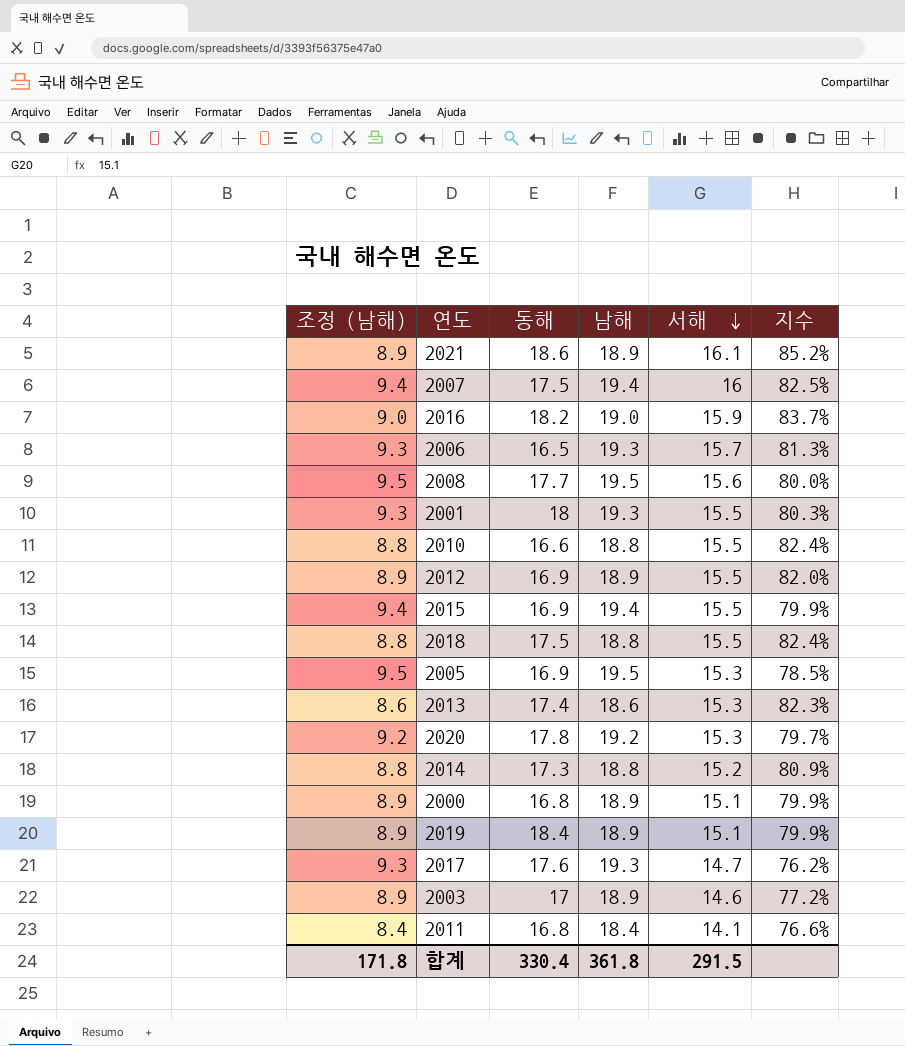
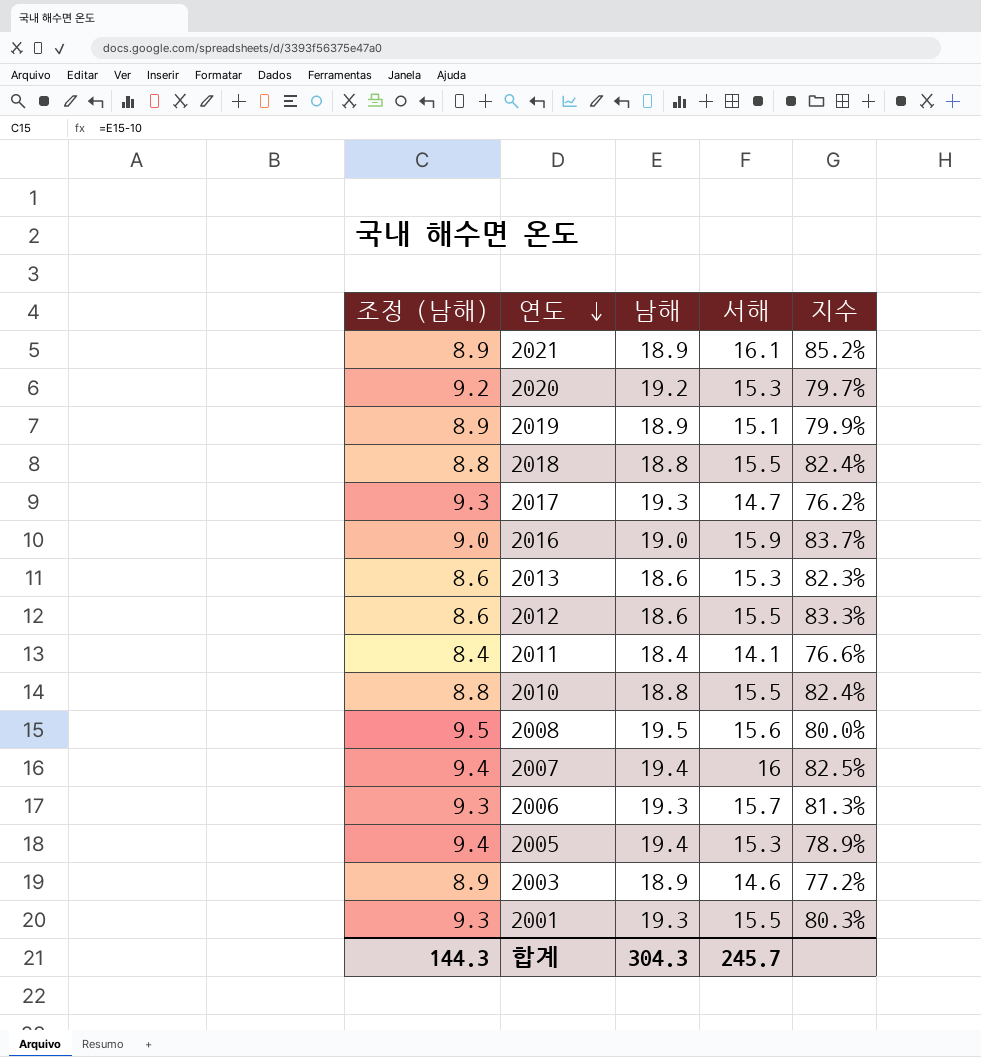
row order: 서해 descending -> 연도 descending
column 동해 | position: 3 -> none
row 2015: 9.4 | 16.9 | 19.4 | 15.5 | 79.9% -> none
row 2014: 8.8 | 17.3 | 18.8 | 15.2 | 80.9% -> none
row 2000: 8.9 | 16.8 | 18.9 | 15.1 | 79.9% -> none
2012 | 조정 (남해): 8.9 -> 8.6
2012 | 남해: 18.9 -> 18.6
2012 | 지수: 82.0% -> 83.3%
2005 | 조정 (남해): 9.5 -> 9.4
2005 | 남해: 19.5 -> 19.4
2005 | 지수: 78.5% -> 78.9%
합계 | 조정 (남해): 171.8 -> 144.3
합계 | 남해: 361.8 -> 304.3
합계 | 서해: 291.5 -> 245.7

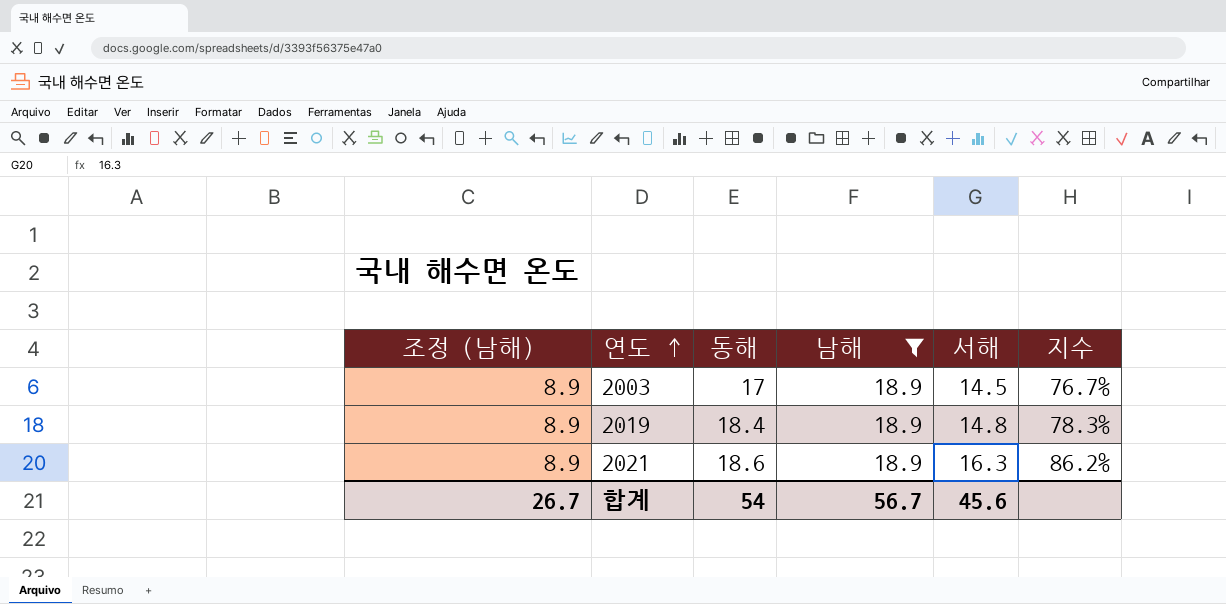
filter: none -> 남해 = 18.9
row order: 연도 descending -> 연도 ascending
column 동해 | position: none -> 3
2003 | 서해: 14.6 -> 14.5
2003 | 지수: 77.2% -> 76.7%
2019 | 서해: 15.1 -> 14.8
2019 | 지수: 79.9% -> 78.3%
2021 | 서해: 16.1 -> 16.3
2021 | 지수: 85.2% -> 86.2%
합계 | 조정 (남해): 144.3 -> 26.7
합계 | 남해: 304.3 -> 56.7
합계 | 서해: 245.7 -> 45.6

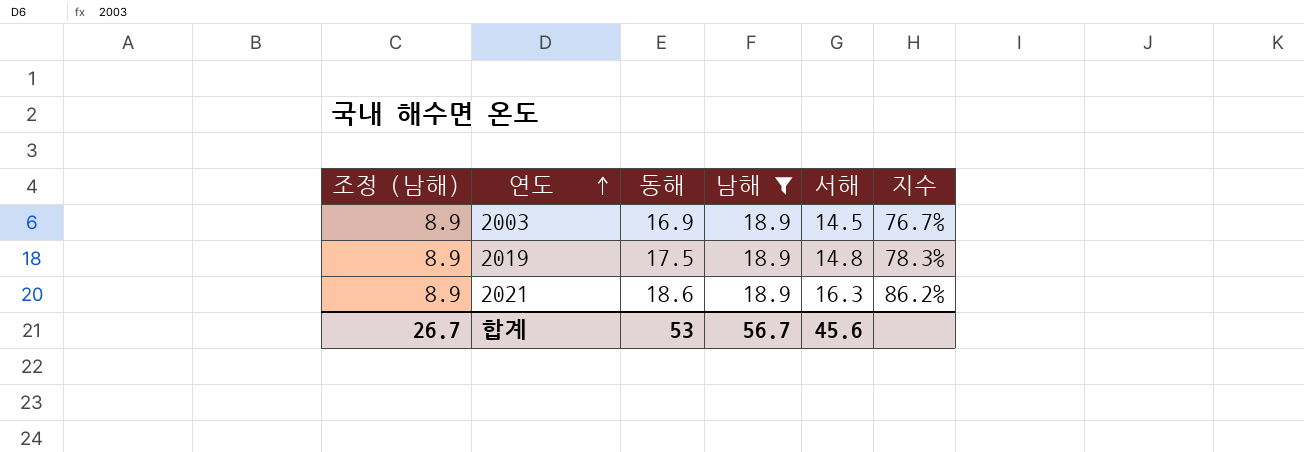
2003 | 동해: 17 -> 16.9
2019 | 동해: 18.4 -> 17.5
합계 | 동해: 54 -> 53

